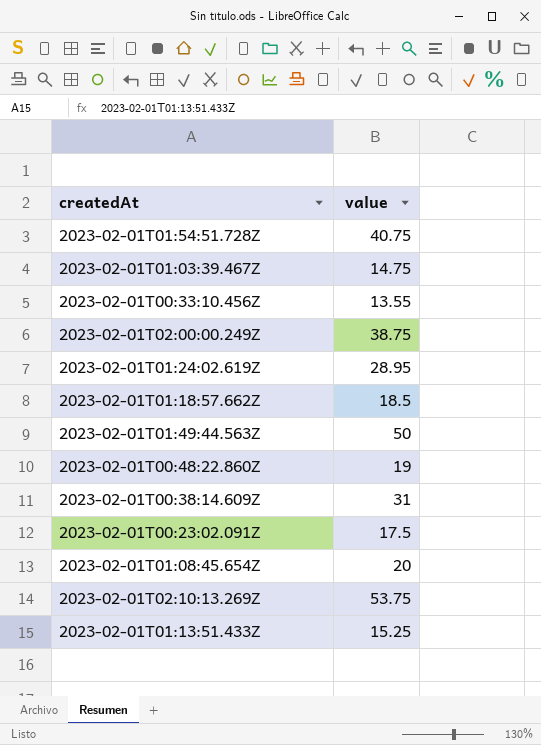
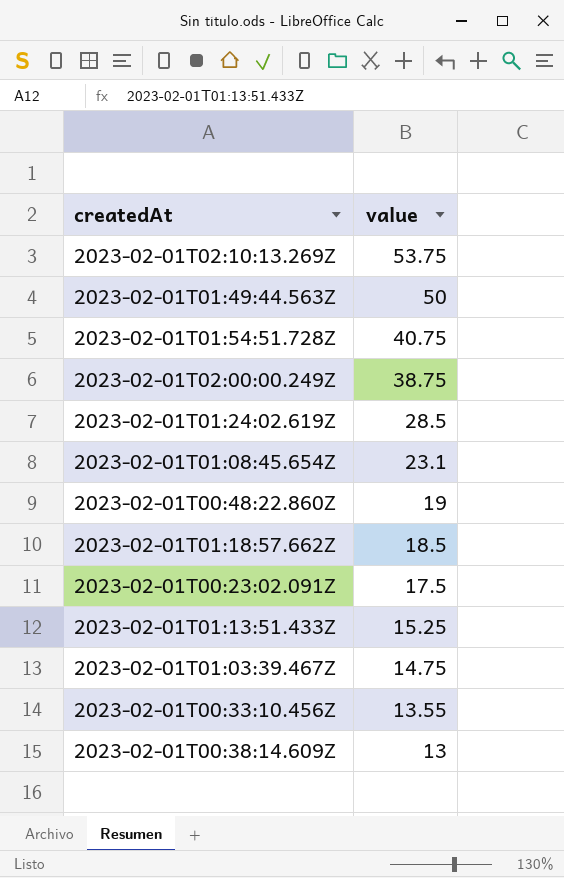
row order: none -> value descending
2023-02-01T01:24:02.619Z | value: 28.95 -> 28.5
2023-02-01T01:08:45.654Z | value: 20 -> 23.1
2023-02-01T00:38:14.609Z | value: 31 -> 13

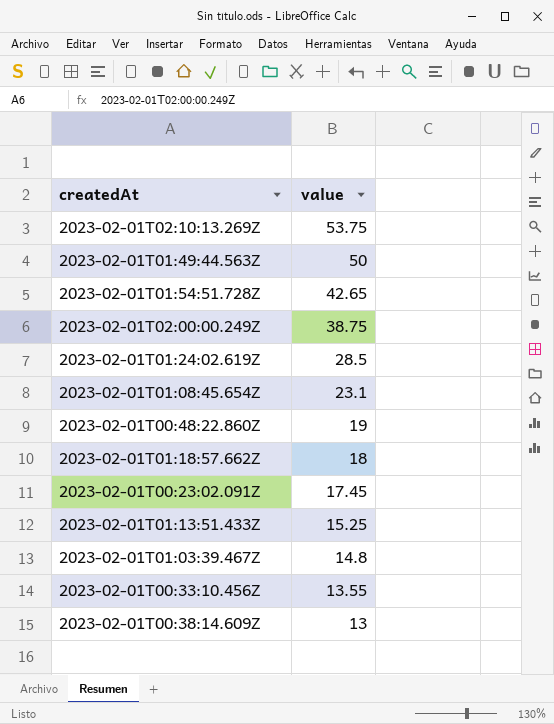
2023-02-01T01:54:51.728Z | value: 40.75 -> 42.65
2023-02-01T01:18:57.662Z | value: 18.5 -> 18
2023-02-01T00:23:02.091Z | value: 17.5 -> 17.45
2023-02-01T01:03:39.467Z | value: 14.75 -> 14.8

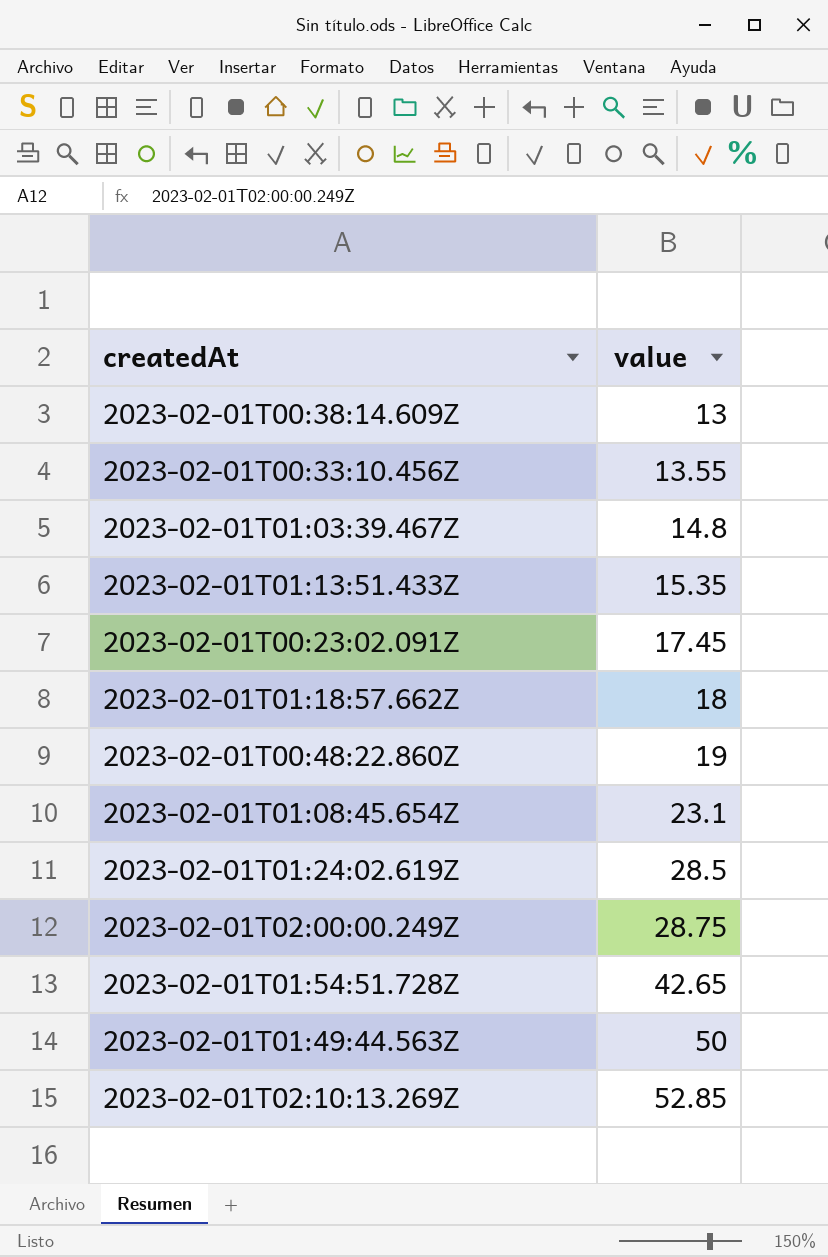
row order: value descending -> value ascending
2023-02-01T01:13:51.433Z | value: 15.25 -> 15.35
2023-02-01T02:00:00.249Z | value: 38.75 -> 28.75
2023-02-01T02:10:13.269Z | value: 53.75 -> 52.85

